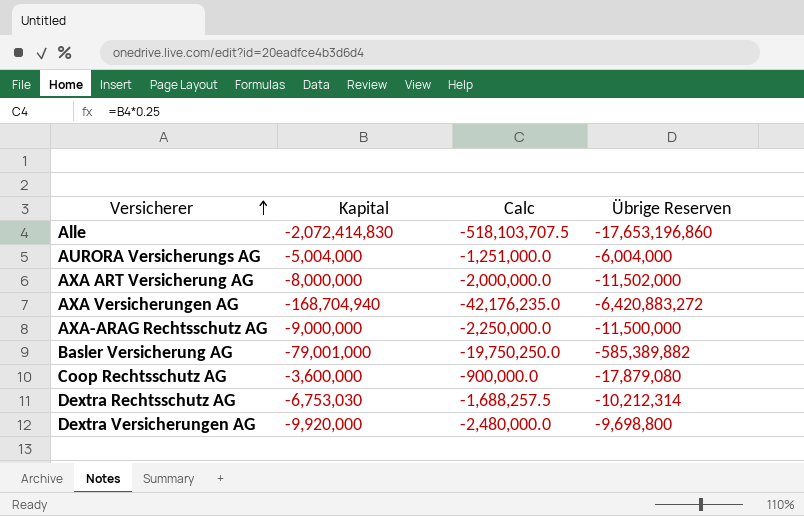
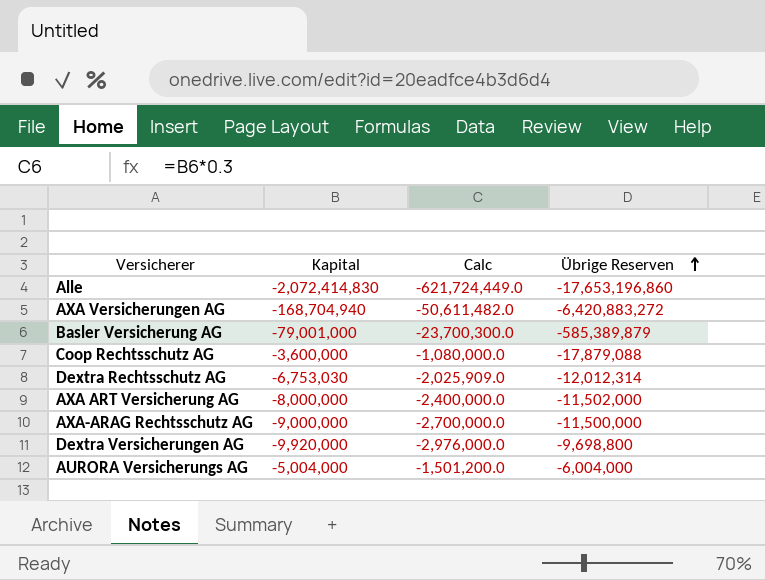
row order: Versicherer ascending -> Übrige Reserven ascending
column Calc | formula: [Kapital] * 0.25 -> [Kapital] * 0.3
Basler Versicherung AG | Übrige Reserven: -585,389,882 -> -585,389,879
Coop Rechtsschutz AG | Übrige Reserven: -17,879,080 -> -17,879,088
Dextra Rechtsschutz AG | Übrige Reserven: -10,212,314 -> -12,012,314

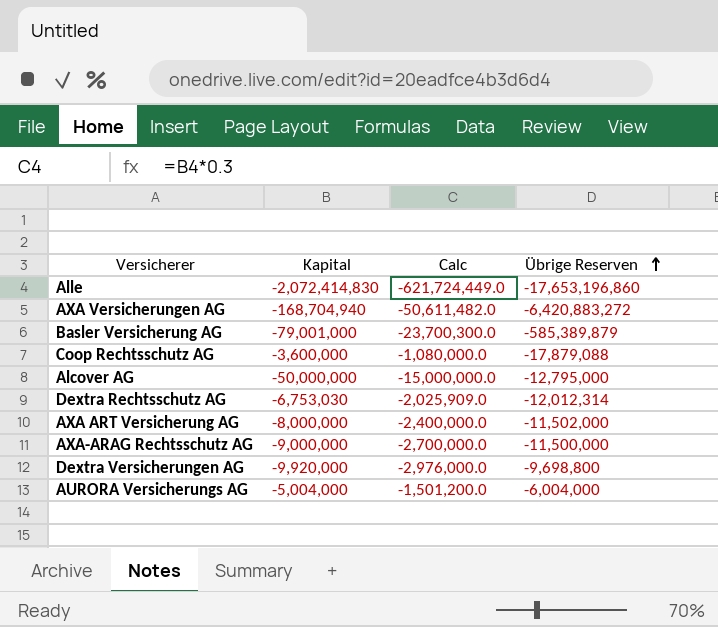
row Alcover AG: none -> -50,000,000 | -15,000,000.0 | -12,795,000

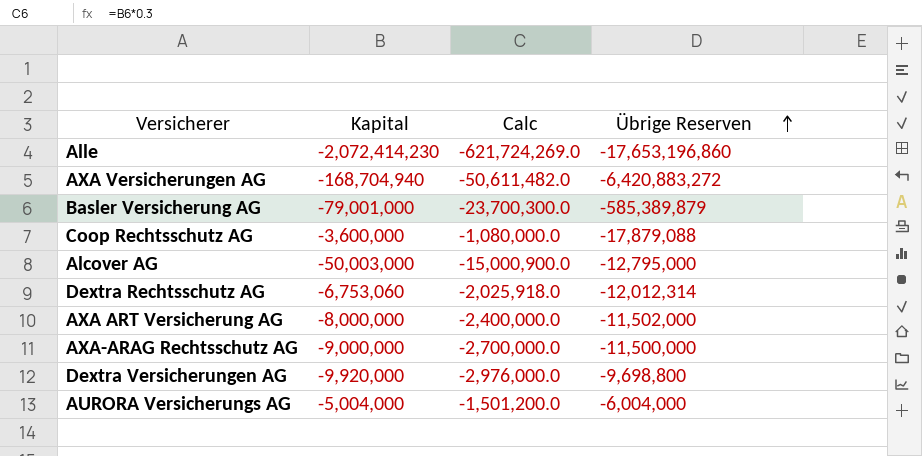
Alle | Kapital: -2,072,414,830 -> -2,072,414,230
Alle | Calc: -621,724,449.0 -> -621,724,269.0
Alcover AG | Kapital: -50,000,000 -> -50,003,000
Alcover AG | Calc: -15,000,000.0 -> -15,000,900.0
Dextra Rechtsschutz AG | Kapital: -6,753,030 -> -6,753,060
Dextra Rechtsschutz AG | Calc: -2,025,909.0 -> -2,025,918.0

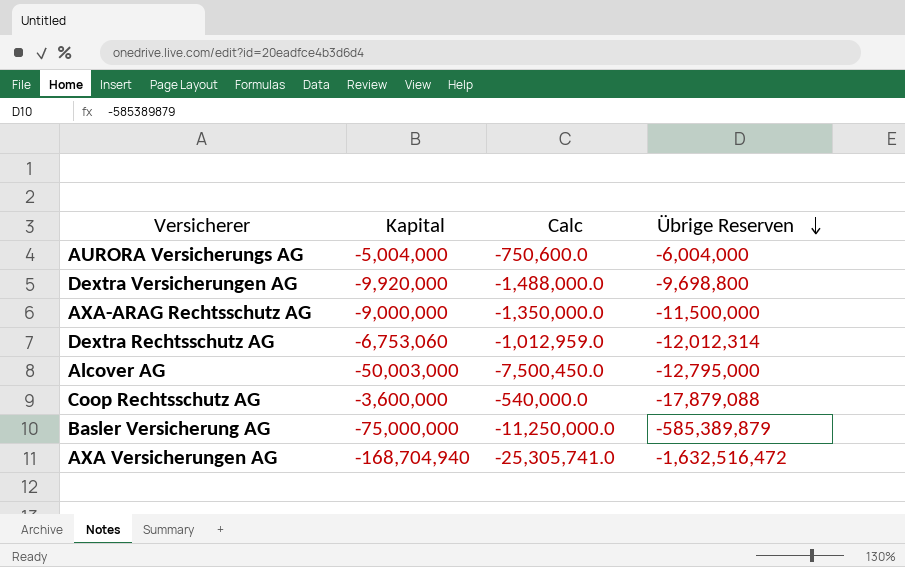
row order: Übrige Reserven ascending -> Übrige Reserven descending
column Calc | formula: [Kapital] * 0.3 -> [Kapital] * 0.15
row Alle: -2,072,414,230 | -621,724,269.0 | -17,653,196,860 -> none
row AXA ART Versicherung AG: -8,000,000 | -2,400,000.0 | -11,502,000 -> none
Basler Versicherung AG | Kapital: -79,001,000 -> -75,000,000
AXA Versicherungen AG | Übrige Reserven: -6,420,883,272 -> -1,632,516,472

